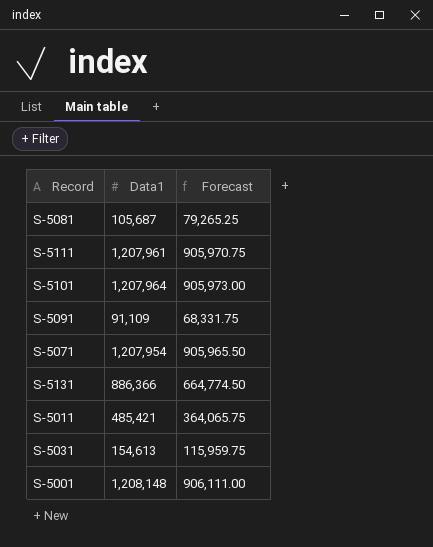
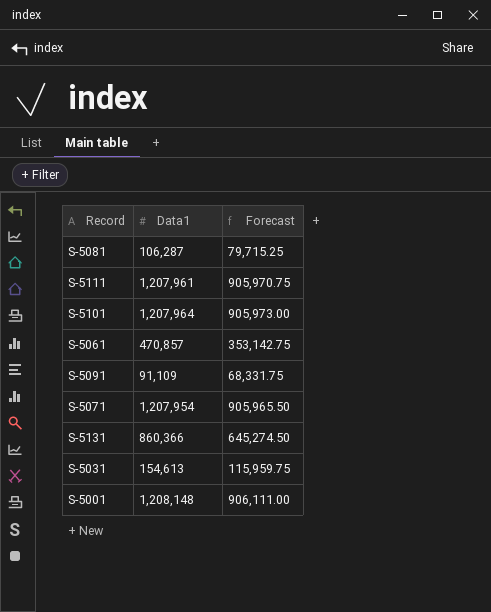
row S-5011: 485,421 | 364,065.75 -> none
S-5081 | Data1: 105,687 -> 106,287
S-5081 | Forecast: 79,265.25 -> 79,715.25
row S-5061: none -> 470,857 | 353,142.75
S-5131 | Data1: 886,366 -> 860,366
S-5131 | Forecast: 664,774.50 -> 645,274.50

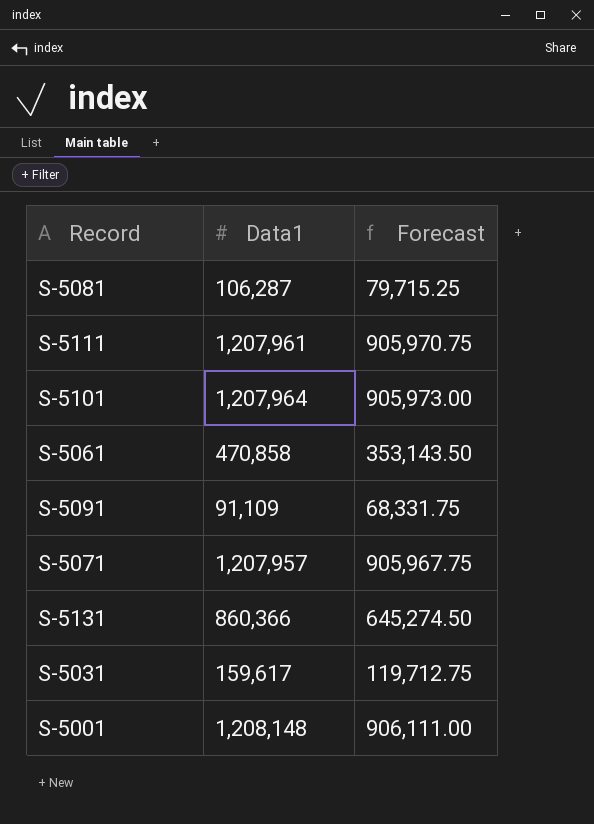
S-5061 | Data1: 470,857 -> 470,858
S-5061 | Forecast: 353,142.75 -> 353,143.50
S-5071 | Data1: 1,207,954 -> 1,207,957
S-5071 | Forecast: 905,965.50 -> 905,967.75
S-5031 | Data1: 154,613 -> 159,617
S-5031 | Forecast: 115,959.75 -> 119,712.75

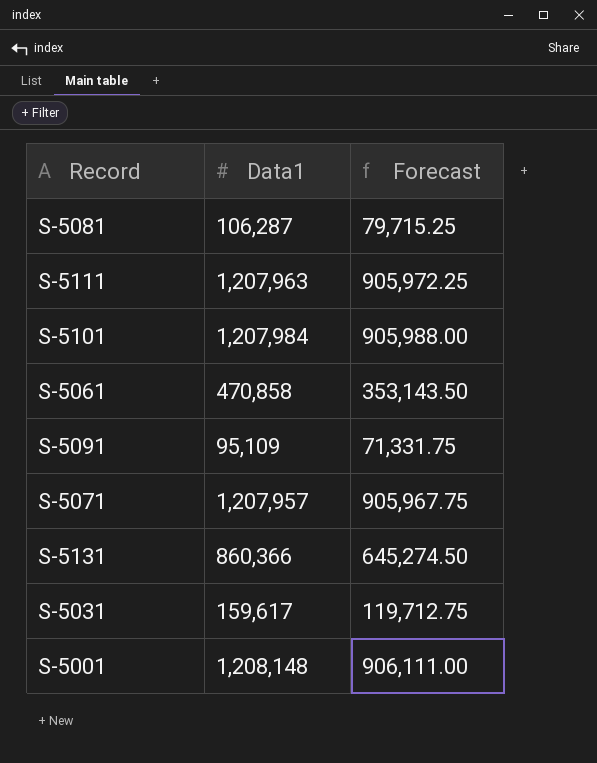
S-5111 | Data1: 1,207,961 -> 1,207,963
S-5111 | Forecast: 905,970.75 -> 905,972.25
S-5101 | Data1: 1,207,964 -> 1,207,984
S-5101 | Forecast: 905,973.00 -> 905,988.00
S-5091 | Data1: 91,109 -> 95,109
S-5091 | Forecast: 68,331.75 -> 71,331.75

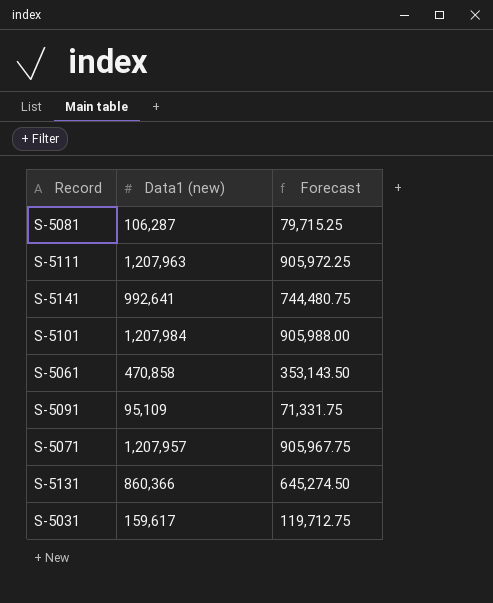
column name: Data1 -> Data1 (new)
row S-5001: 1,208,148 | 906,111.00 -> none
row S-5141: none -> 992,641 | 744,480.75

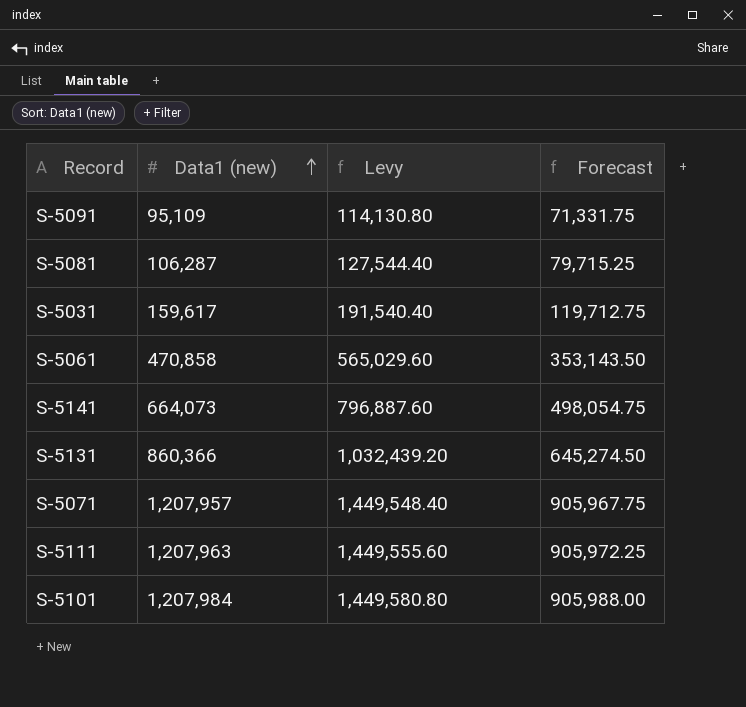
row order: none -> Data1 (new) ascending
column Levy | formula: none -> [Data1 (new)] * 1.2
S-5141 | Data1 (new): 992,641 -> 664,073
S-5141 | Forecast: 744,480.75 -> 498,054.75

